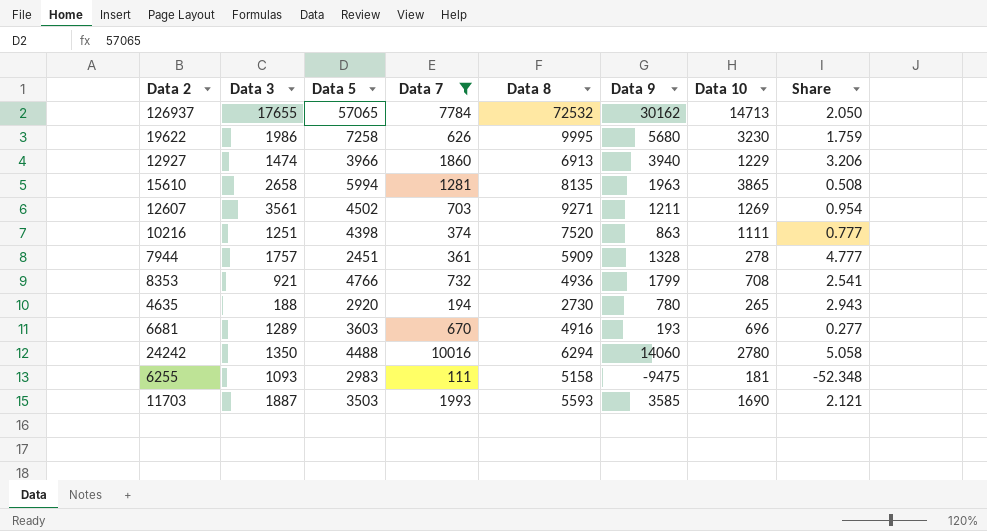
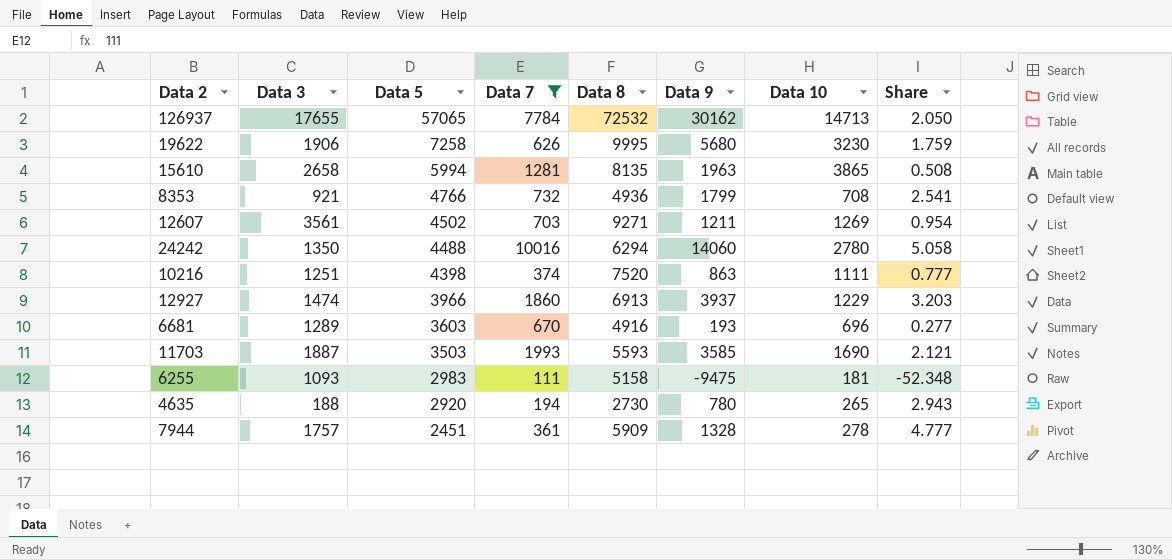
row order: none -> Data 5 descending
19622 | Data 3: 1986 -> 1906
12927 | Data 9: 3940 -> 3937
12927 | Share: 3.206 -> 3.203

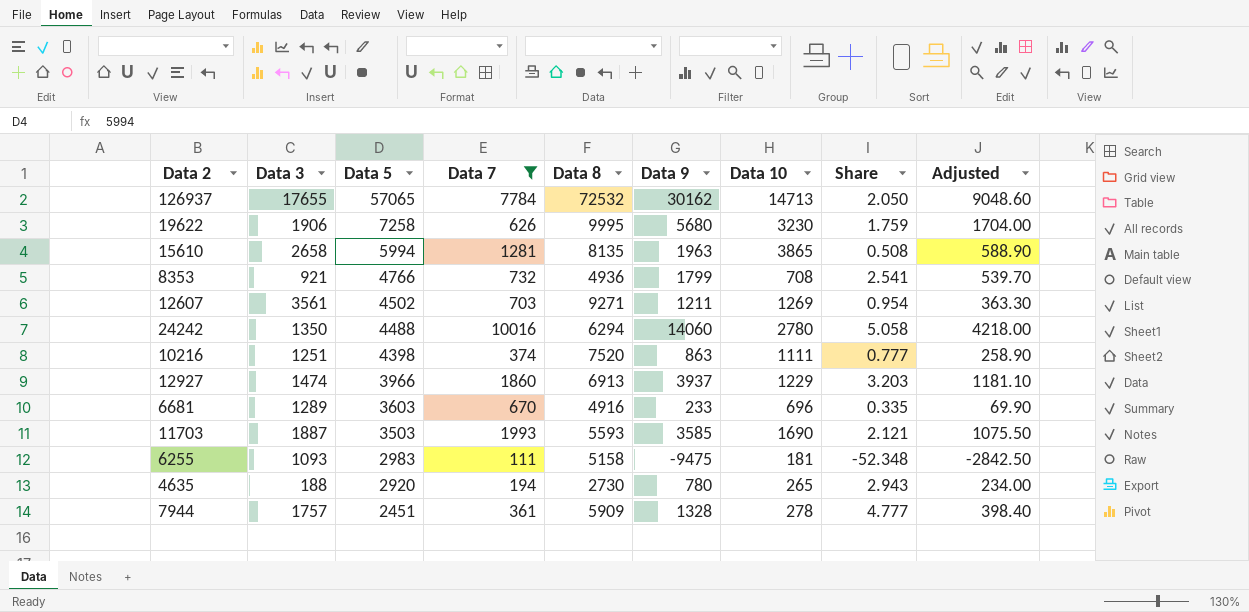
column Adjusted | formula: none -> [Data 9] * 0.3
6681 | Data 9: 193 -> 233
6681 | Share: 0.277 -> 0.335

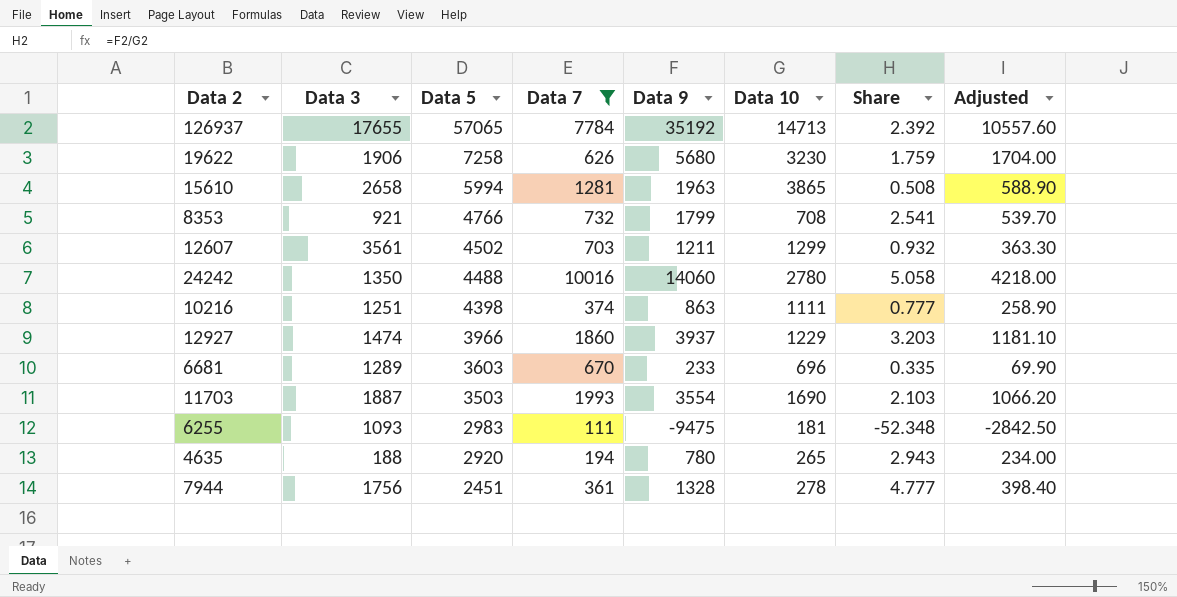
column Data 8 | position: 5 -> none
126937 | Data 9: 30162 -> 35192
126937 | Share: 2.050 -> 2.392
126937 | Adjusted: 9048.60 -> 10557.60
12607 | Data 10: 1269 -> 1299
12607 | Share: 0.954 -> 0.932
11703 | Data 9: 3585 -> 3554
11703 | Share: 2.121 -> 2.103
11703 | Adjusted: 1075.50 -> 1066.20
7944 | Data 3: 1757 -> 1756

